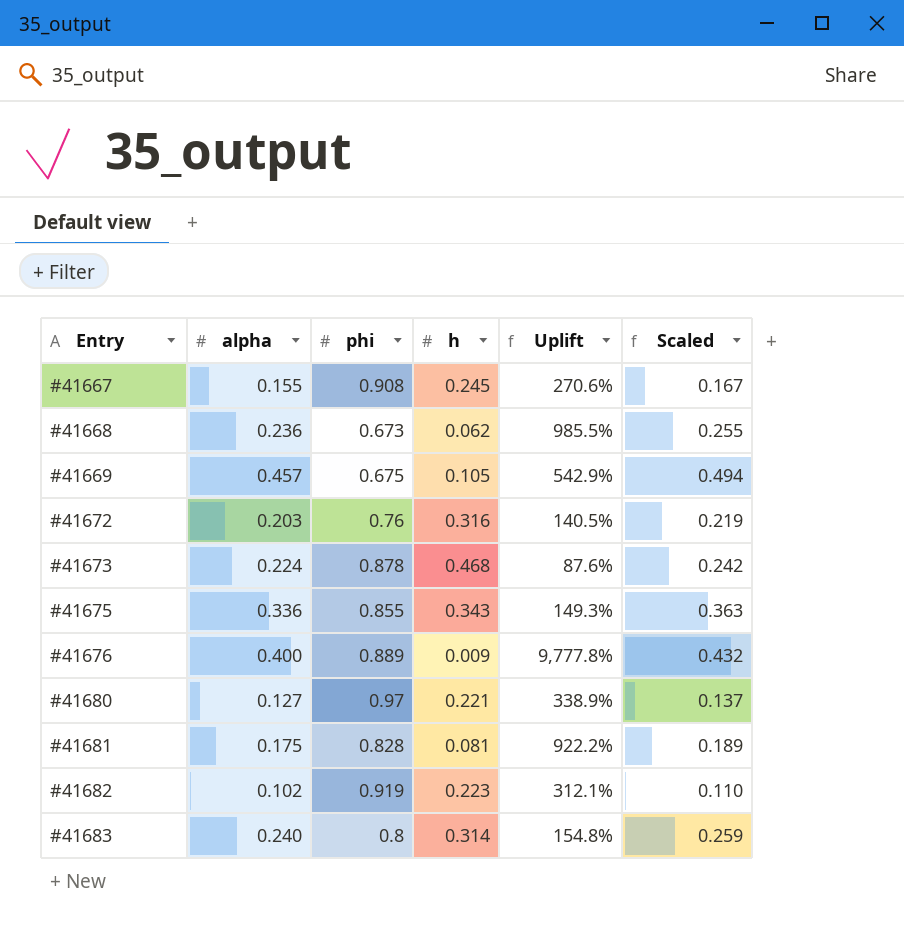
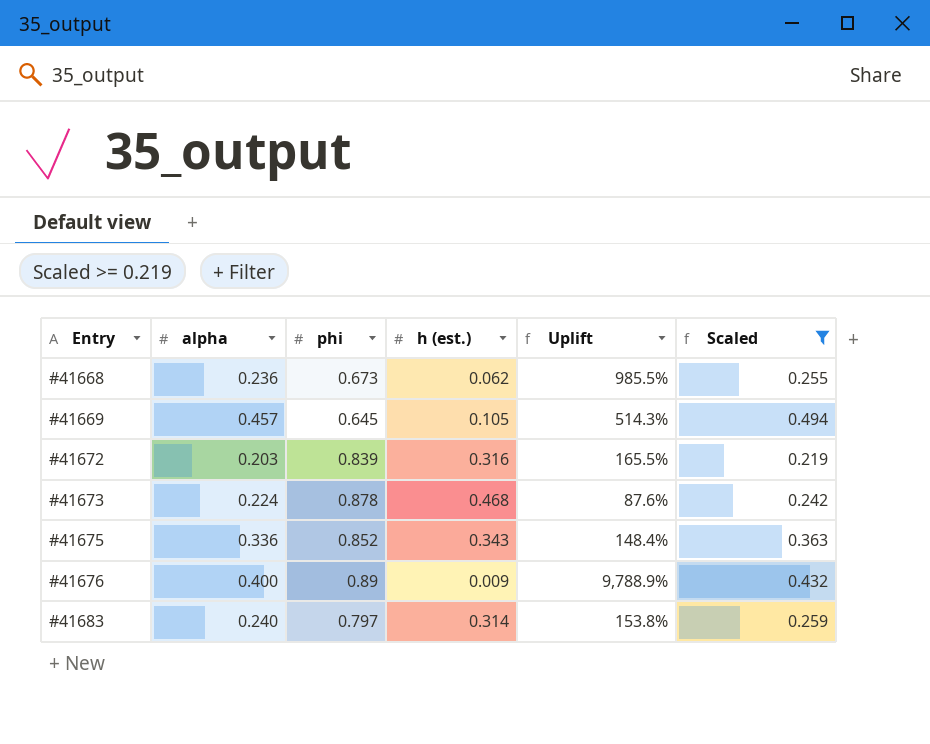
filter: none -> Scaled >= 0.219
column name: h -> h (est.)
#41669 | phi: 0.675 -> 0.645
#41669 | Uplift: 542.9% -> 514.3%
#41672 | phi: 0.76 -> 0.839
#41672 | Uplift: 140.5% -> 165.5%
#41675 | phi: 0.855 -> 0.852
#41675 | Uplift: 149.3% -> 148.4%
#41676 | phi: 0.889 -> 0.89
#41676 | Uplift: 9,777.8% -> 9,788.9%
#41683 | phi: 0.8 -> 0.797
#41683 | Uplift: 154.8% -> 153.8%

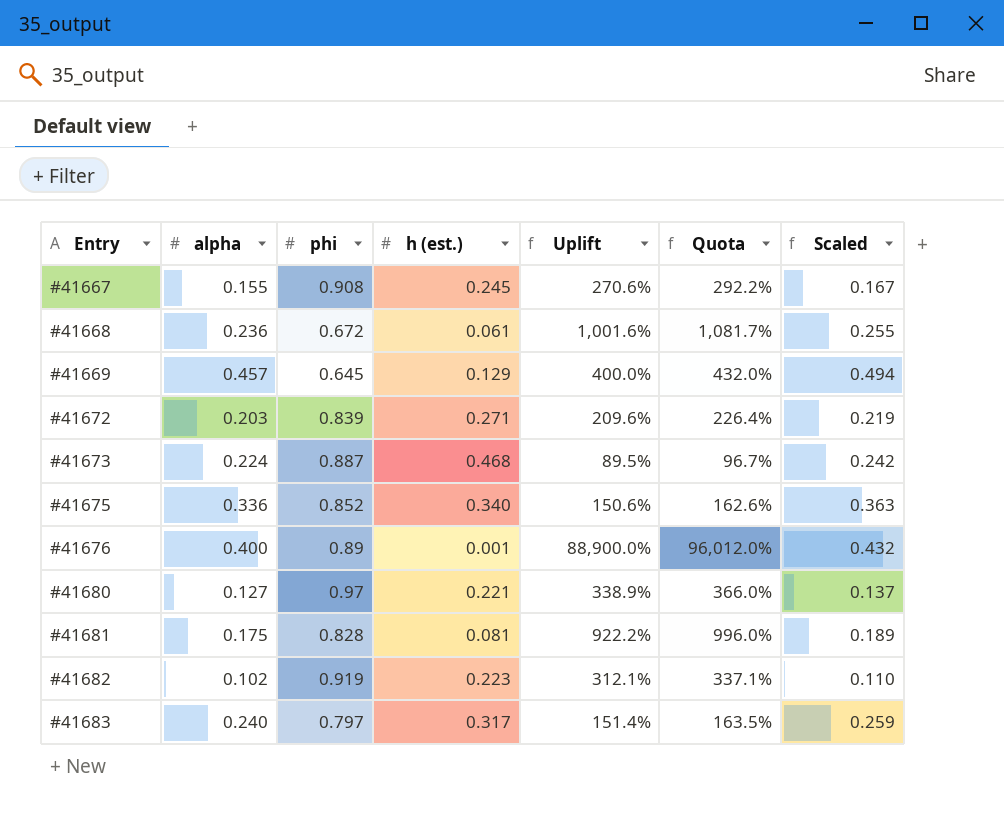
filter: Scaled >= 0.219 -> none
column Quota | formula: none -> [Uplift] * 1.08
#41668 | phi: 0.673 -> 0.672
#41668 | h (est.): 0.062 -> 0.061
#41668 | Uplift: 985.5% -> 1,001.6%
#41669 | h (est.): 0.105 -> 0.129
#41669 | Uplift: 514.3% -> 400.0%
#41672 | h (est.): 0.316 -> 0.271
#41672 | Uplift: 165.5% -> 209.6%
#41673 | phi: 0.878 -> 0.887
#41673 | Uplift: 87.6% -> 89.5%
#41675 | h (est.): 0.343 -> 0.340
#41675 | Uplift: 148.4% -> 150.6%
#41676 | h (est.): 0.009 -> 0.001
#41676 | Uplift: 9,788.9% -> 88,900.0%
#41683 | h (est.): 0.314 -> 0.317
#41683 | Uplift: 153.8% -> 151.4%

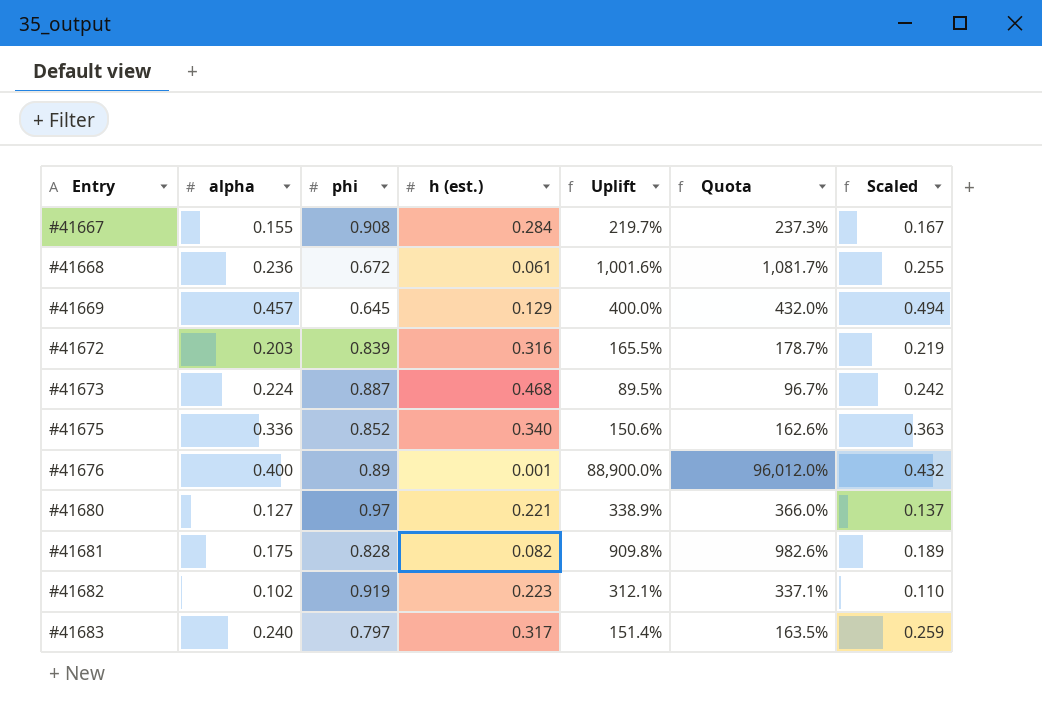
#41667 | h (est.): 0.245 -> 0.284
#41667 | Uplift: 270.6% -> 219.7%
#41667 | Quota: 292.2% -> 237.3%
#41672 | h (est.): 0.271 -> 0.316
#41672 | Uplift: 209.6% -> 165.5%
#41672 | Quota: 226.4% -> 178.7%
#41681 | h (est.): 0.081 -> 0.082
#41681 | Uplift: 922.2% -> 909.8%
#41681 | Quota: 996.0% -> 982.6%

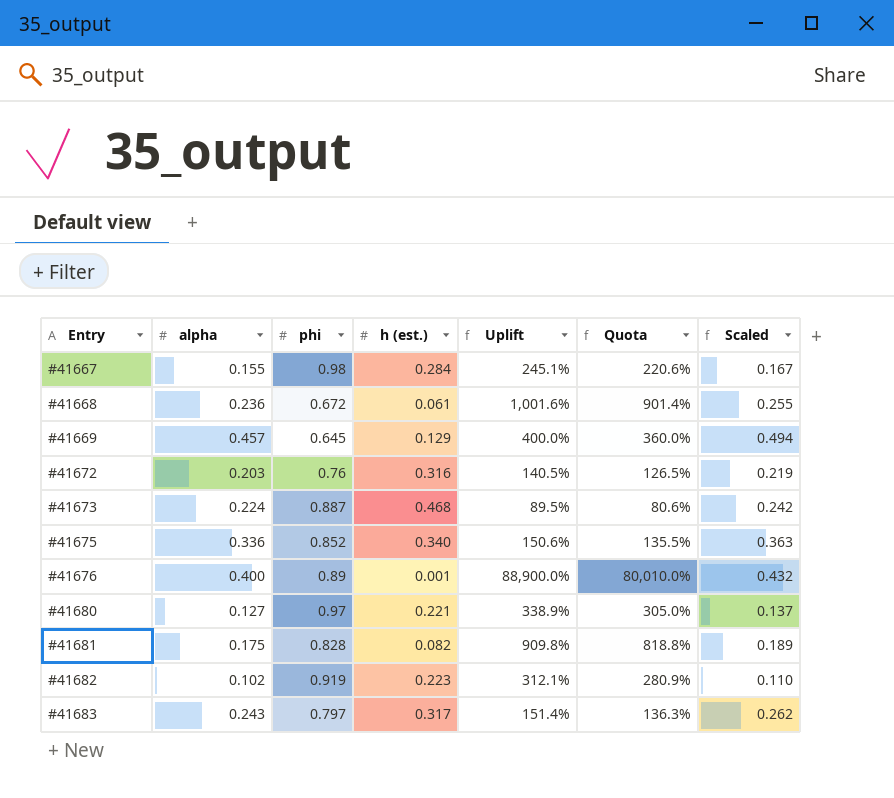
column Quota | formula: [Uplift] * 1.08 -> [Uplift] * 0.9
#41667 | phi: 0.908 -> 0.98
#41667 | Uplift: 219.7% -> 245.1%
#41672 | phi: 0.839 -> 0.76
#41672 | Uplift: 165.5% -> 140.5%
#41683 | alpha: 0.240 -> 0.243
#41683 | Scaled: 0.259 -> 0.262

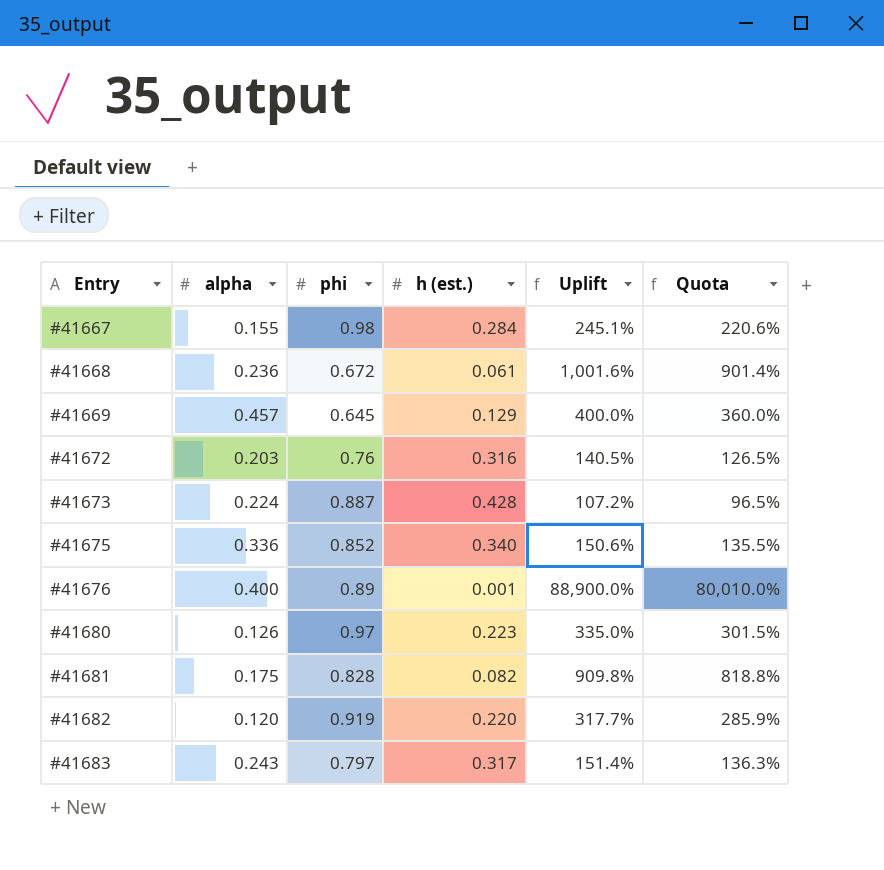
column Scaled | formula: [alpha] * 1.08 -> none
#41673 | h (est.): 0.468 -> 0.428
#41673 | Uplift: 89.5% -> 107.2%
#41673 | Quota: 80.6% -> 96.5%
#41680 | alpha: 0.127 -> 0.126
#41680 | h (est.): 0.221 -> 0.223
#41680 | Uplift: 338.9% -> 335.0%
#41680 | Quota: 305.0% -> 301.5%
#41682 | alpha: 0.102 -> 0.120
#41682 | h (est.): 0.223 -> 0.220
#41682 | Uplift: 312.1% -> 317.7%
#41682 | Quota: 280.9% -> 285.9%

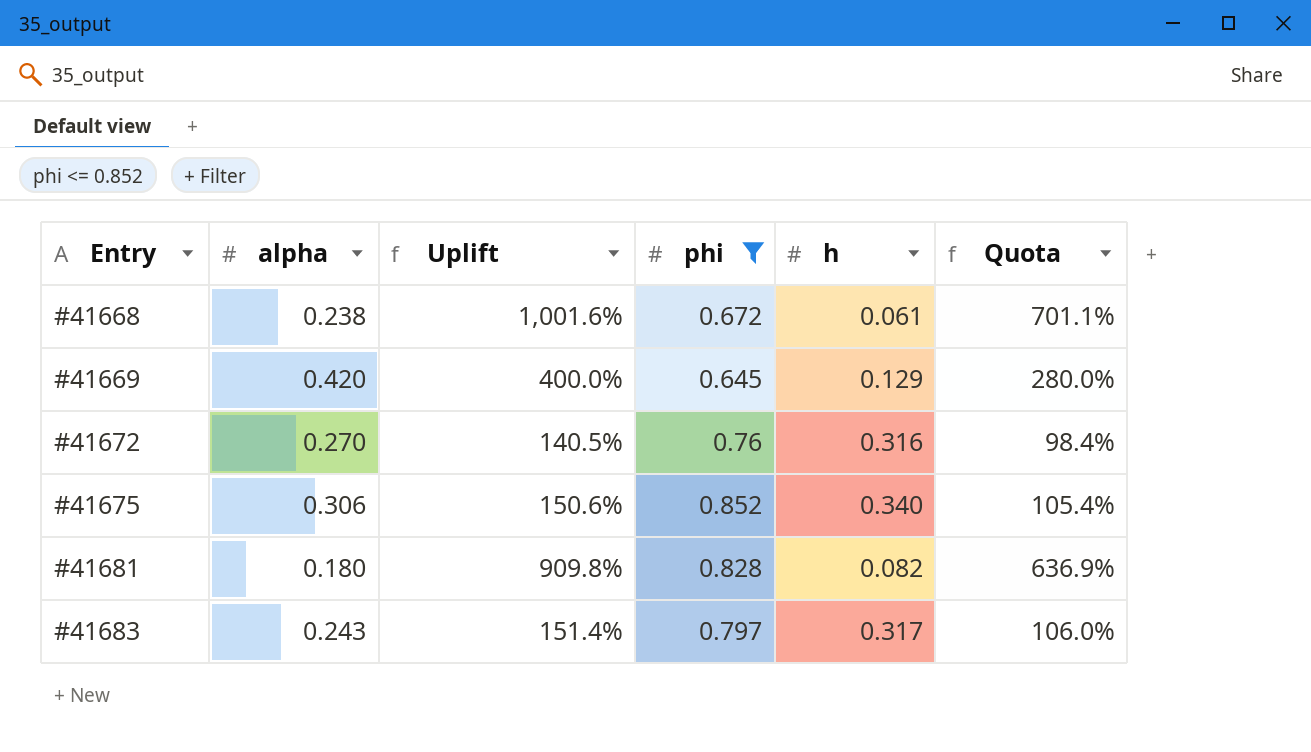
filter: none -> phi <= 0.852
column Uplift | position: 5 -> 3
column name: h (est.) -> h
column Quota | formula: [Uplift] * 0.9 -> [Uplift] * 0.7
#41668 | alpha: 0.236 -> 0.238
#41669 | alpha: 0.457 -> 0.420
#41672 | alpha: 0.203 -> 0.270
#41675 | alpha: 0.336 -> 0.306
#41681 | alpha: 0.175 -> 0.180

